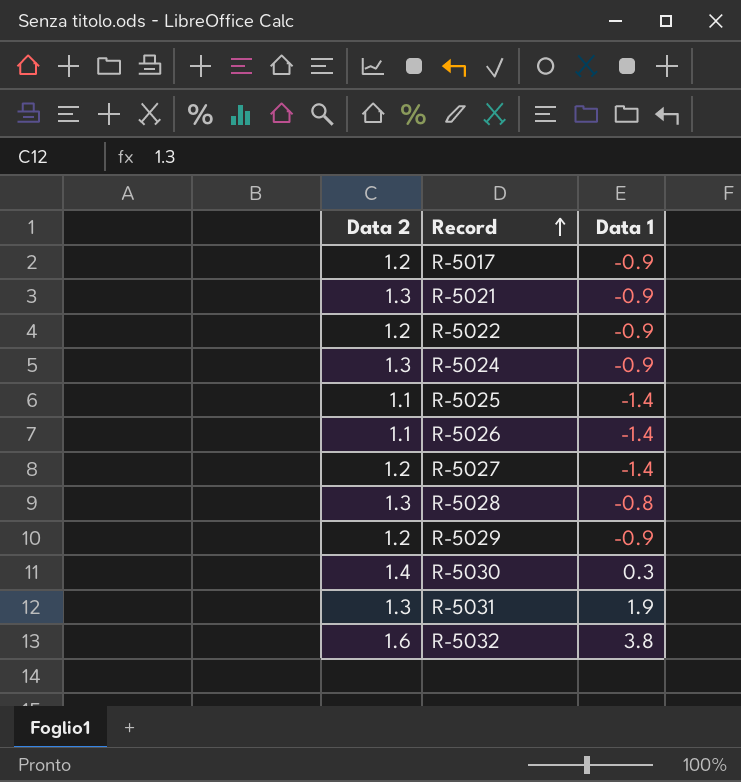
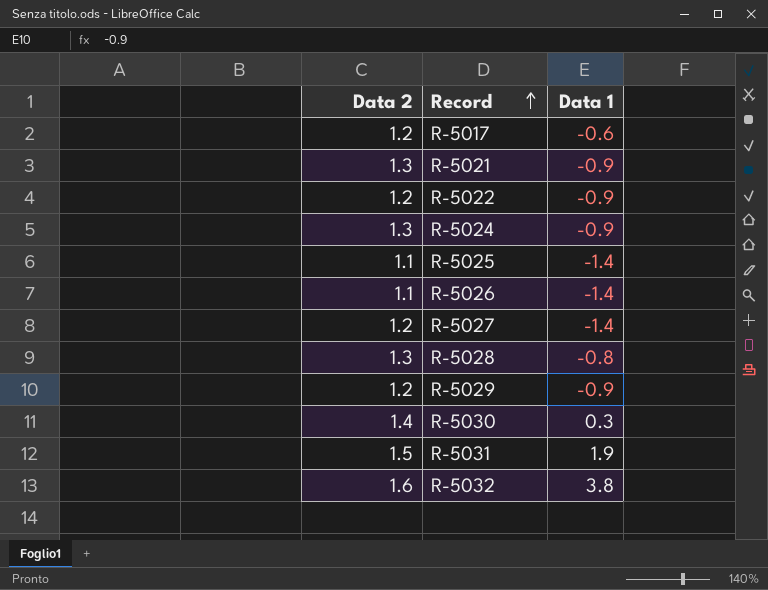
R-5017 | Data 1: -0.9 -> -0.6
R-5031 | Data 2: 1.3 -> 1.5

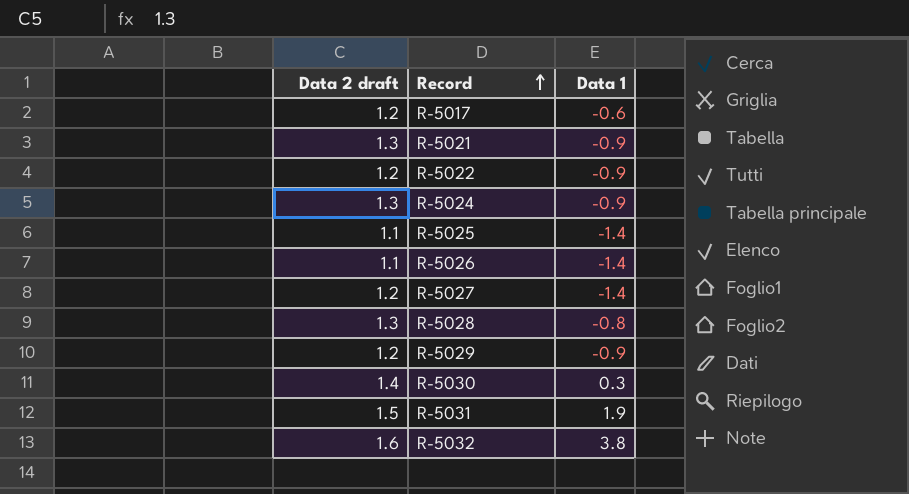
column name: Data 2 -> Data 2 draft

